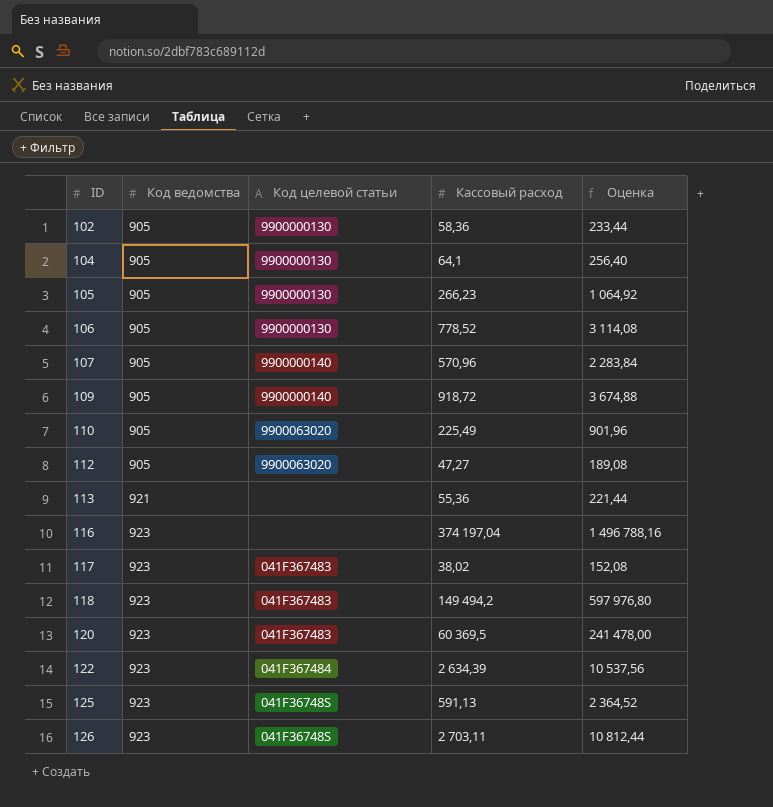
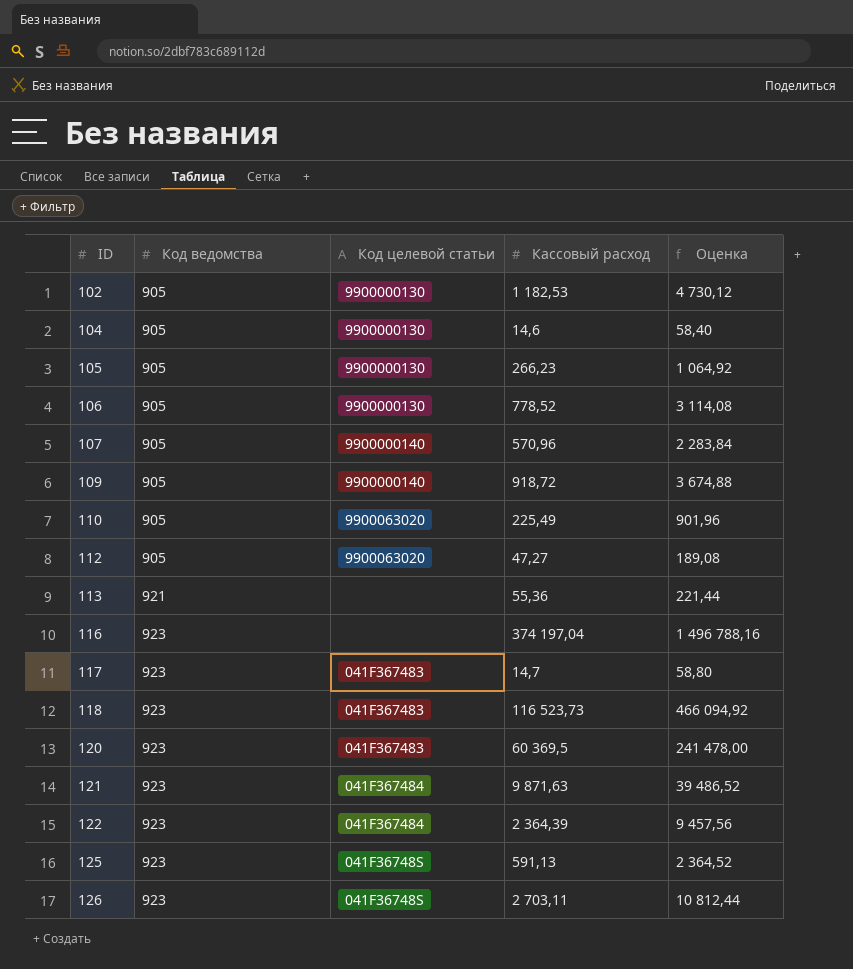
102 | Кассовый расход: 58,36 -> 1 182,53
102 | Оценка: 233,44 -> 4 730,12
104 | Кассовый расход: 64,1 -> 14,6
104 | Оценка: 256,40 -> 58,40
117 | Кассовый расход: 38,02 -> 14,7
117 | Оценка: 152,08 -> 58,80
118 | Кассовый расход: 149 494,2 -> 116 523,73
118 | Оценка: 597 976,80 -> 466 094,92
row 121: none -> 923 | 041F367484 | 9 871,63 | 39 486,52
122 | Кассовый расход: 2 634,39 -> 2 364,39
122 | Оценка: 10 537,56 -> 9 457,56

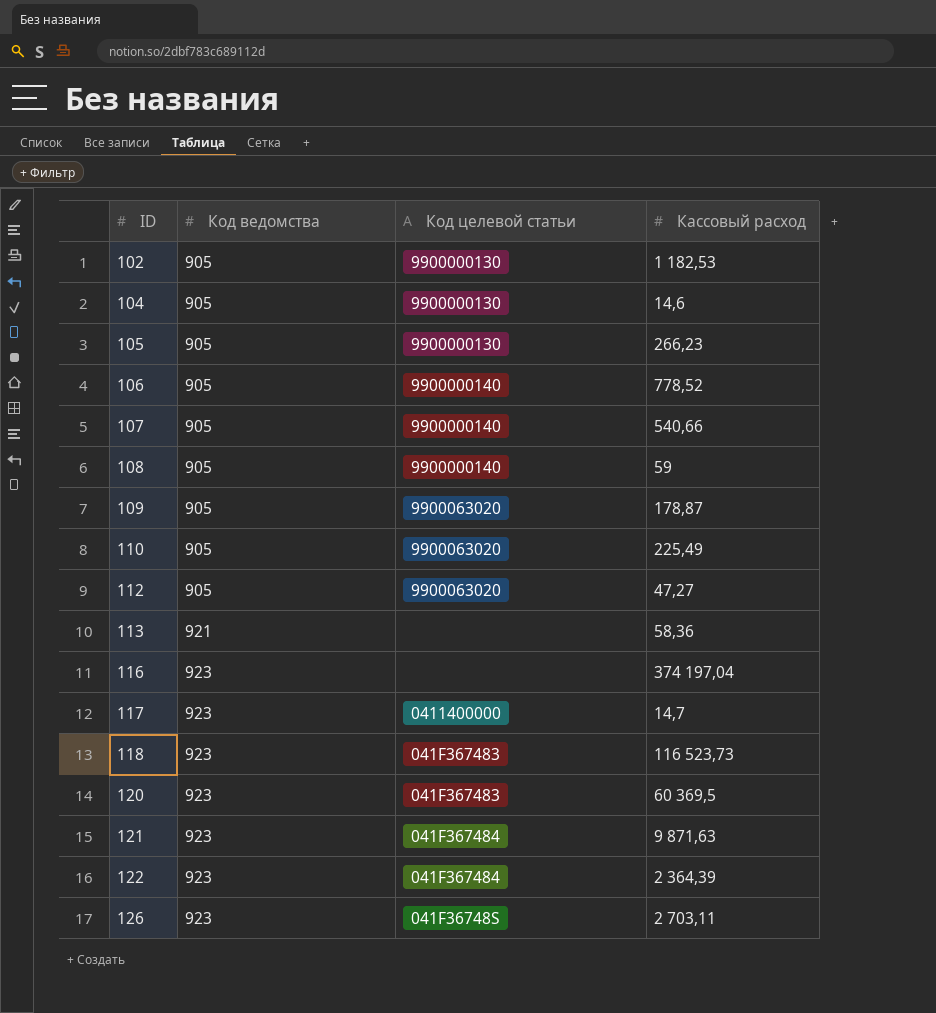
column Оценка | formula: [Кассовый расход] * 4 -> none
row 125: 923 | 041F36748S | 591,13 | 2 364,52 -> none
106 | Код целевой статьи: 9900000130 -> 9900000140
107 | Кассовый расход: 570,96 -> 540,66
row 108: none -> 905 | 9900000140 | 59
109 | Код целевой статьи: 9900000140 -> 9900063020
109 | Кассовый расход: 918,72 -> 178,87
113 | Кассовый расход: 55,36 -> 58,36
117 | Код целевой статьи: 041F367483 -> 0411400000

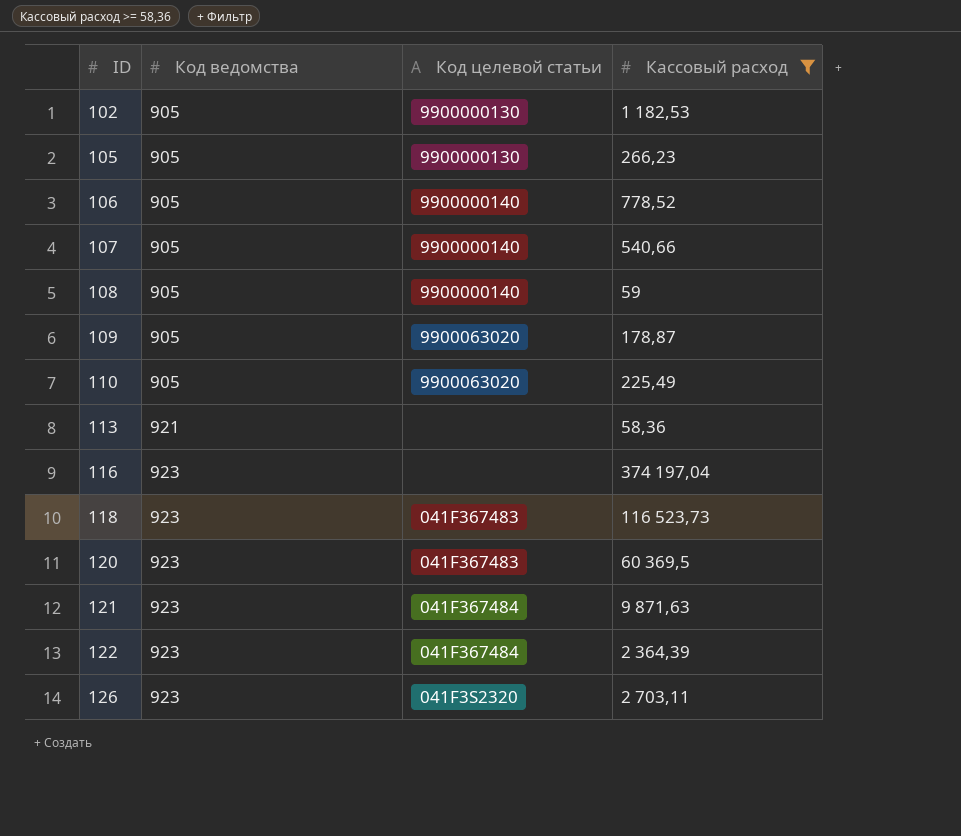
filter: none -> Кассовый расход >= 58,36
126 | Код целевой статьи: 041F36748S -> 041F3S2320

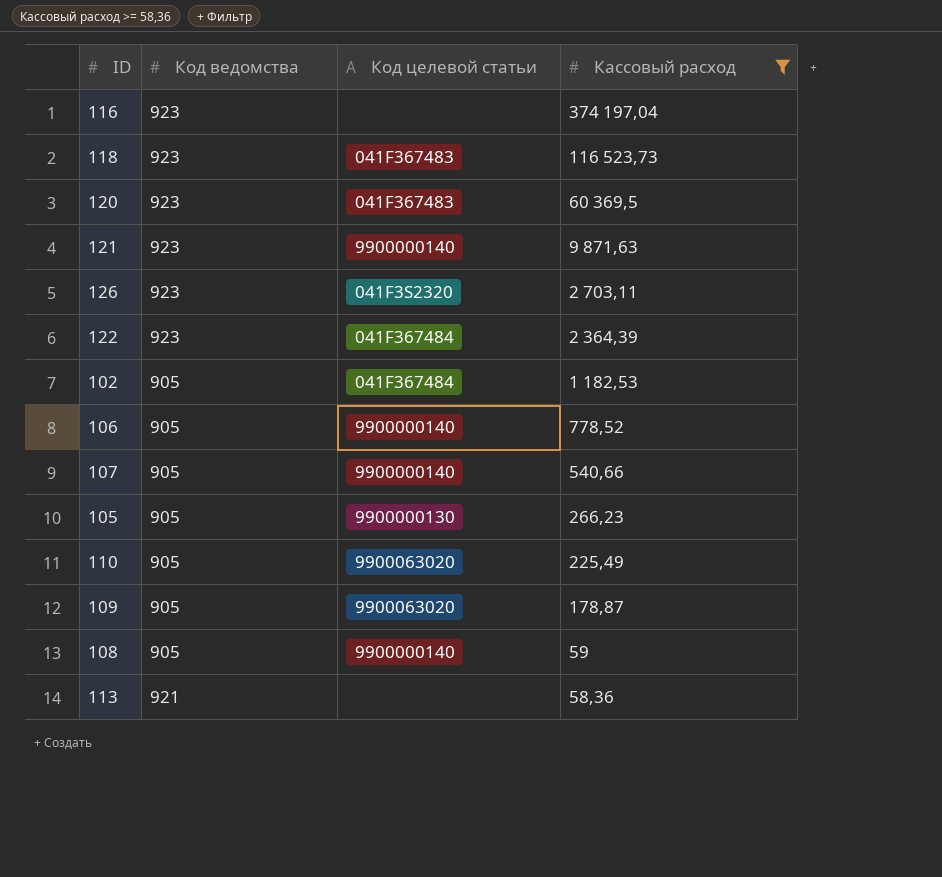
row order: ID ascending -> Кассовый расход descending
121 | Код целевой статьи: 041F367484 -> 9900000140
102 | Код целевой статьи: 9900000130 -> 041F367484

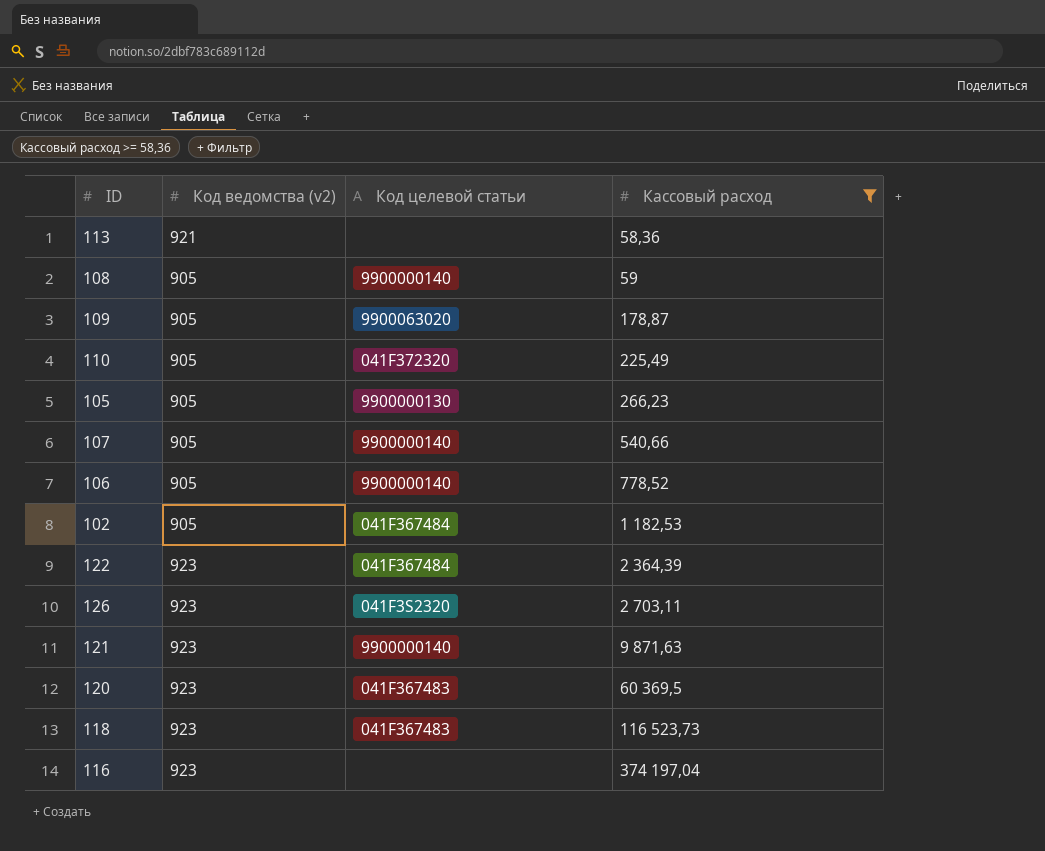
row order: Кассовый расход descending -> Кассовый расход ascending
column name: Код ведомства -> Код ведомства (v2)
110 | Код целевой статьи: 9900063020 -> 041F372320

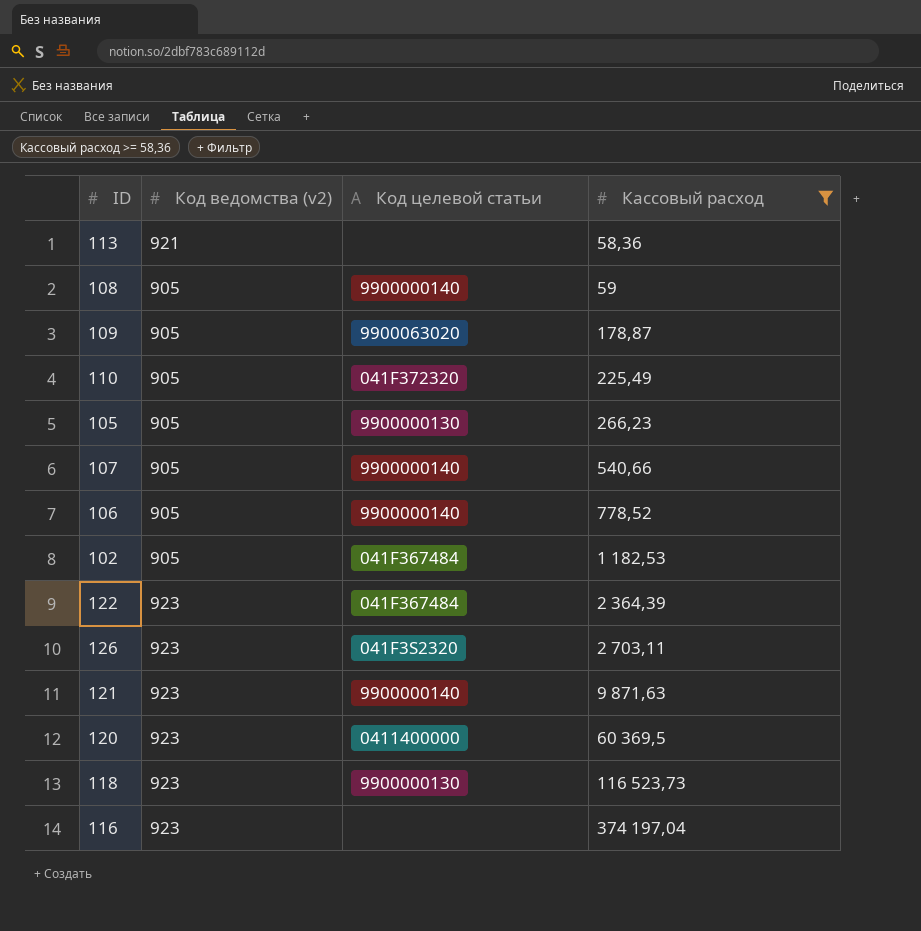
120 | Код целевой статьи: 041F367483 -> 0411400000
118 | Код целевой статьи: 041F367483 -> 9900000130

